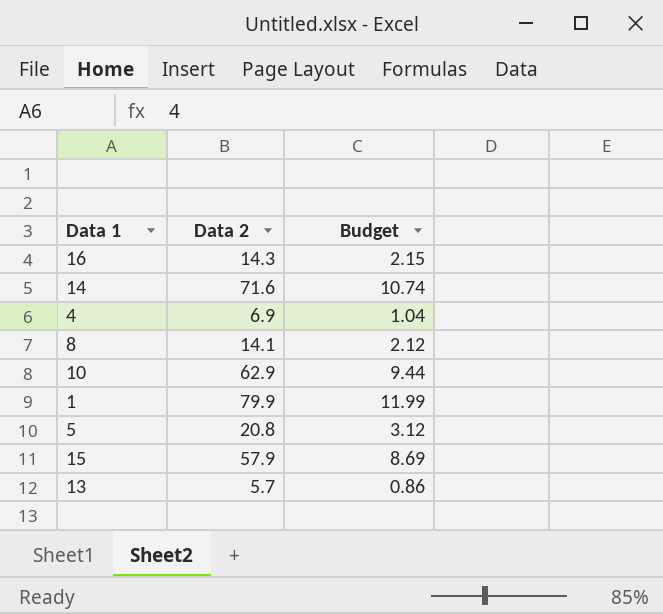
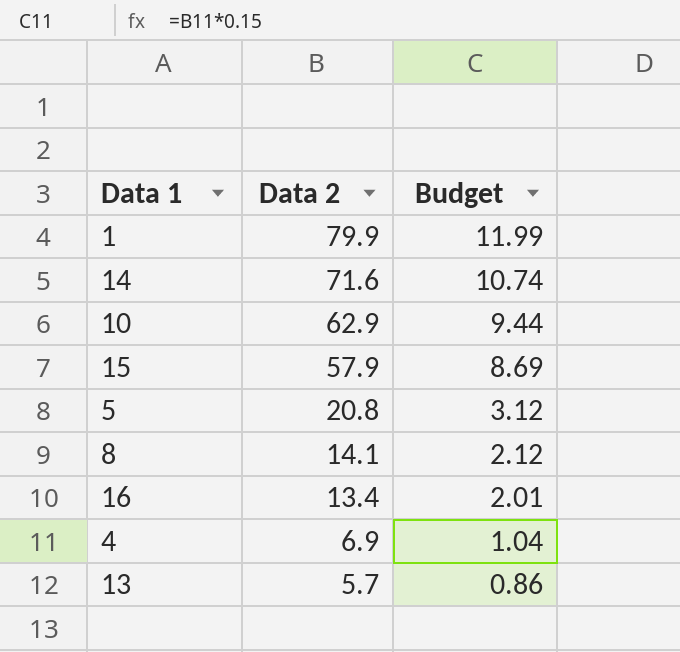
row order: none -> Data 2 descending
16 | Data 2: 14.3 -> 13.4
16 | Budget: 2.15 -> 2.01

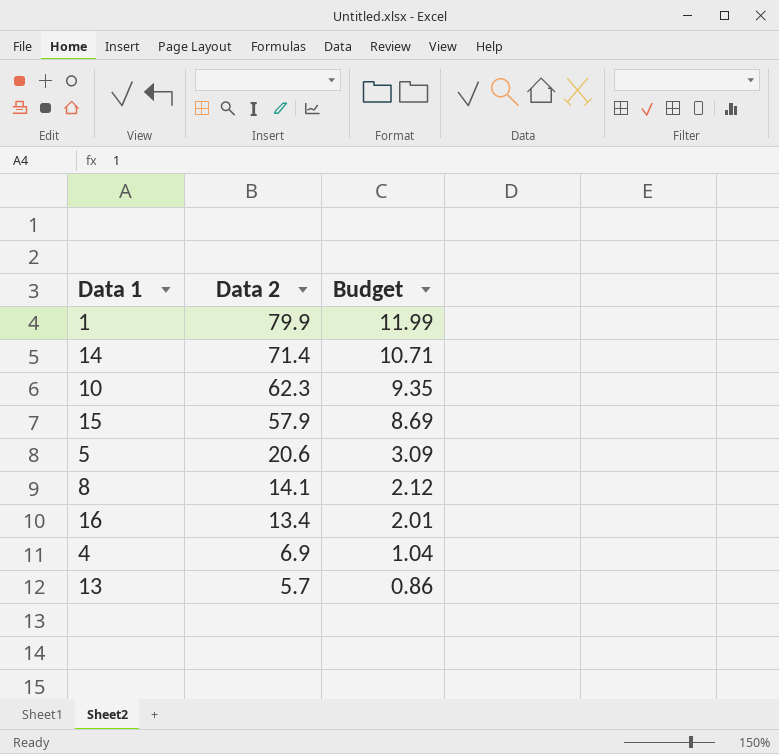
14 | Data 2: 71.6 -> 71.4
14 | Budget: 10.74 -> 10.71
10 | Data 2: 62.9 -> 62.3
10 | Budget: 9.44 -> 9.35
5 | Data 2: 20.8 -> 20.6
5 | Budget: 3.12 -> 3.09

